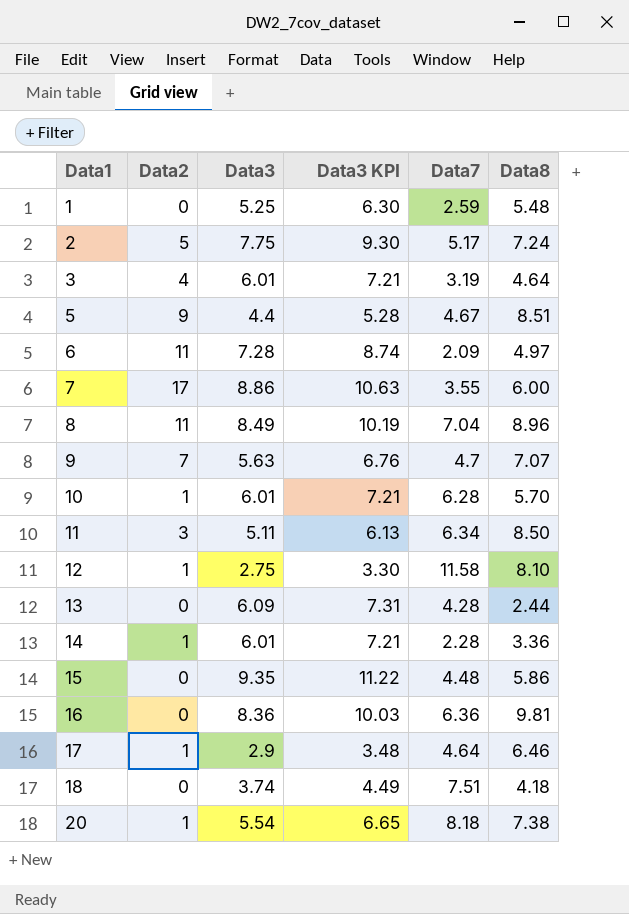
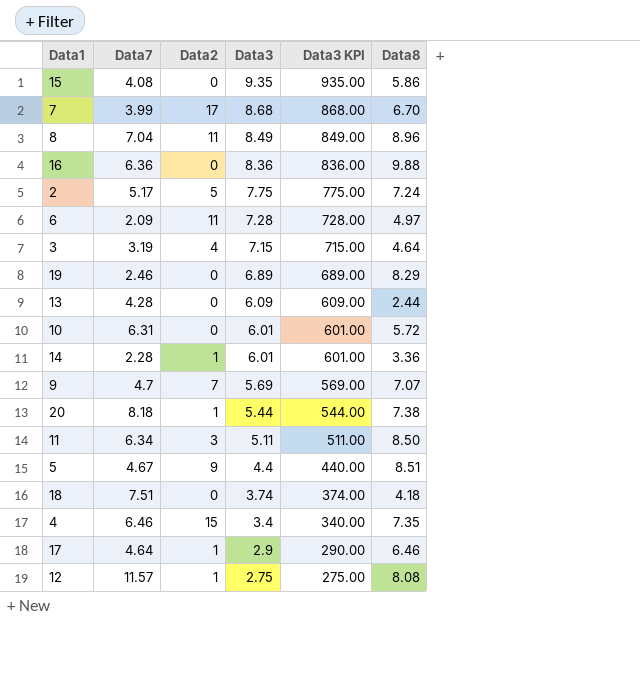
row order: Data1 ascending -> Data3 descending
column Data7 | position: 5 -> 2
column Data3 KPI | formula: [Data3] * 1.2 -> [Data3] * 100
row 1: 0 | 5.25 | 6.30 | 2.59 | 5.48 -> none
15 | Data7: 4.48 -> 4.08
7 | Data7: 3.55 -> 3.99
7 | Data3: 8.86 -> 8.68
7 | Data8: 6.00 -> 6.70
16 | Data8: 9.81 -> 9.88
3 | Data3: 6.01 -> 7.15
row 19: none -> 2.46 | 0 | 6.89 | 689.00 | 8.29
10 | Data7: 6.28 -> 6.31
10 | Data2: 1 -> 0
10 | Data8: 5.70 -> 5.72
9 | Data3: 5.63 -> 5.69
20 | Data3: 5.54 -> 5.44
row 4: none -> 6.46 | 15 | 3.4 | 340.00 | 7.35
12 | Data7: 11.58 -> 11.57
12 | Data8: 8.10 -> 8.08

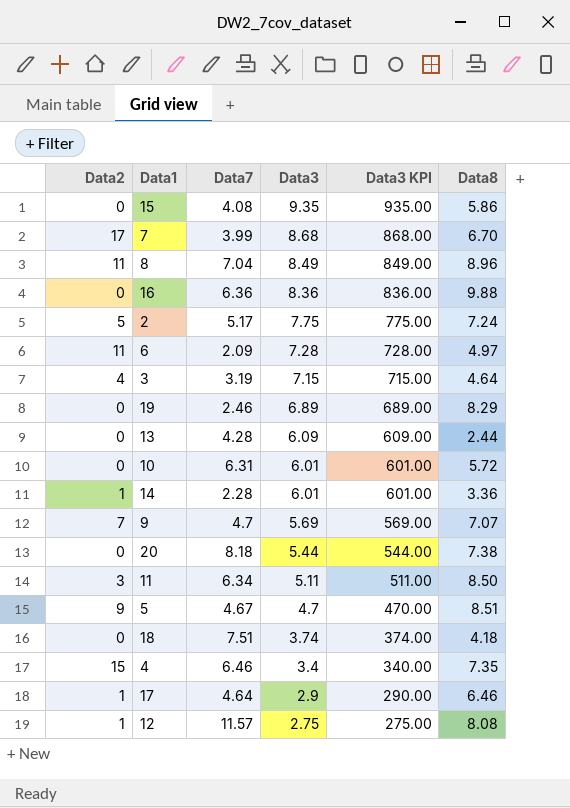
column Data2 | position: 3 -> 1
20 | Data2: 1 -> 0
5 | Data3: 4.4 -> 4.7
5 | Data3 KPI: 440.00 -> 470.00

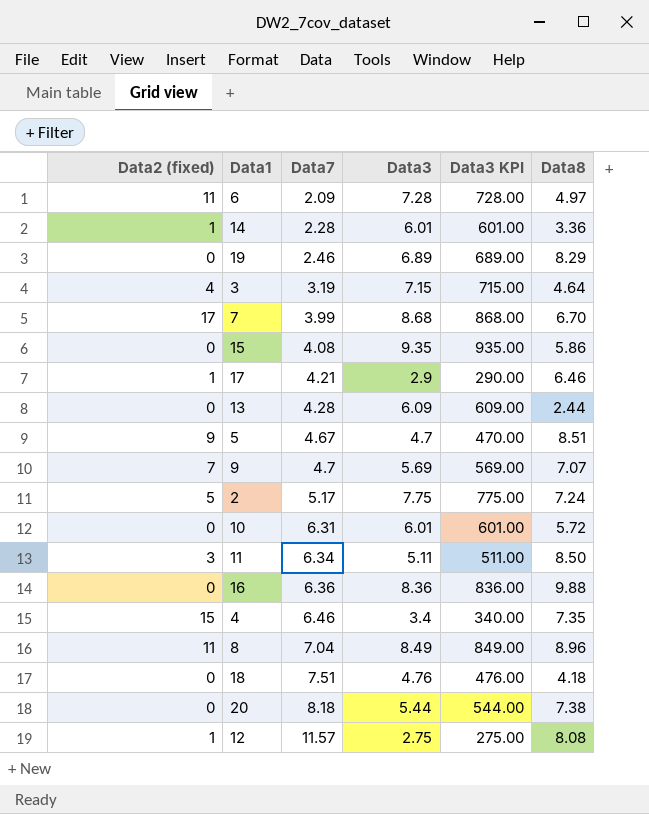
row order: Data3 descending -> Data7 ascending
column name: Data2 -> Data2 (fixed)
17 | Data7: 4.64 -> 4.21
18 | Data3: 3.74 -> 4.76
18 | Data3 KPI: 374.00 -> 476.00

